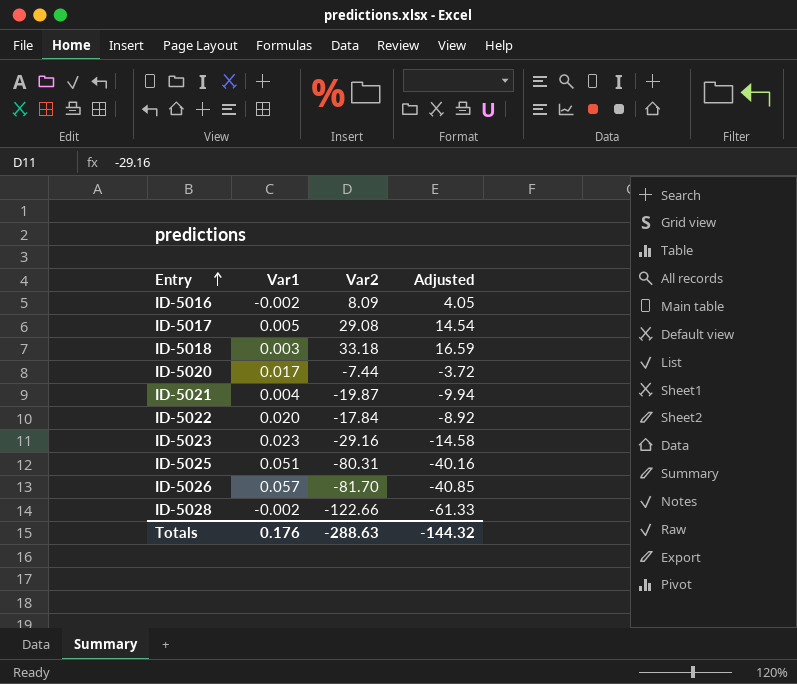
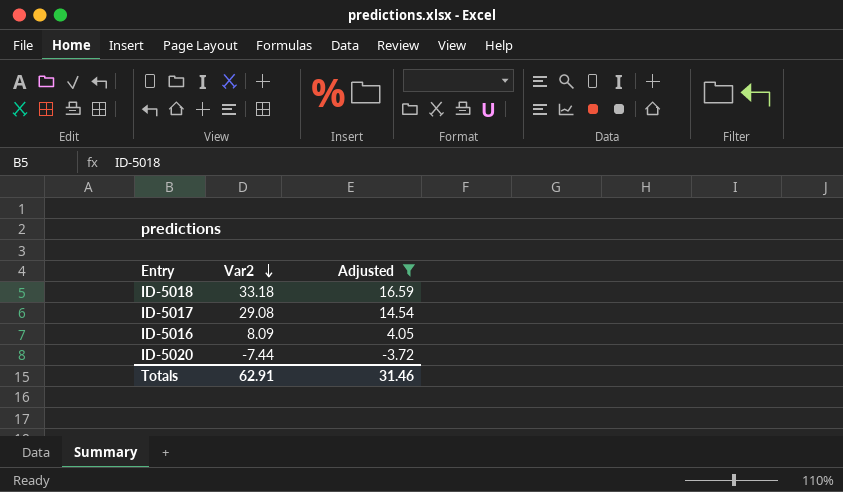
filter: none -> Adjusted >= -3.72
row order: Entry ascending -> Var2 descending
column Var1 | position: 2 -> none
Totals | Var2: -288.63 -> 62.91
Totals | Adjusted: -144.32 -> 31.46

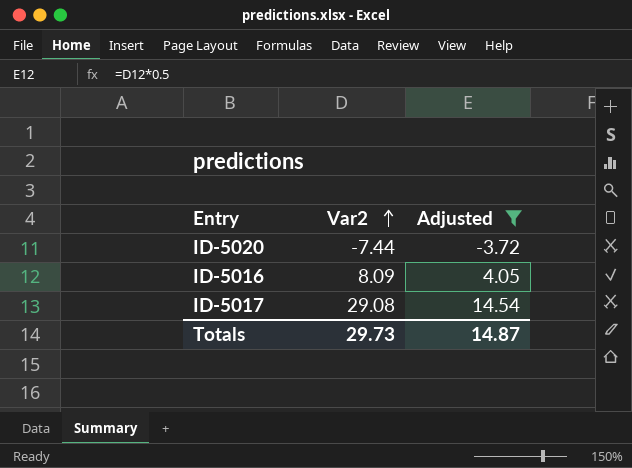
row order: Var2 descending -> Var2 ascending
row ID-5018: 33.18 | 16.59 -> none
Totals | Var2: 62.91 -> 29.73
Totals | Adjusted: 31.46 -> 14.87

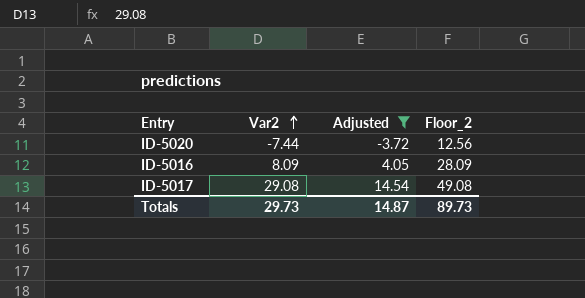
column Floor_2 | formula: none -> [Var2] + 20

